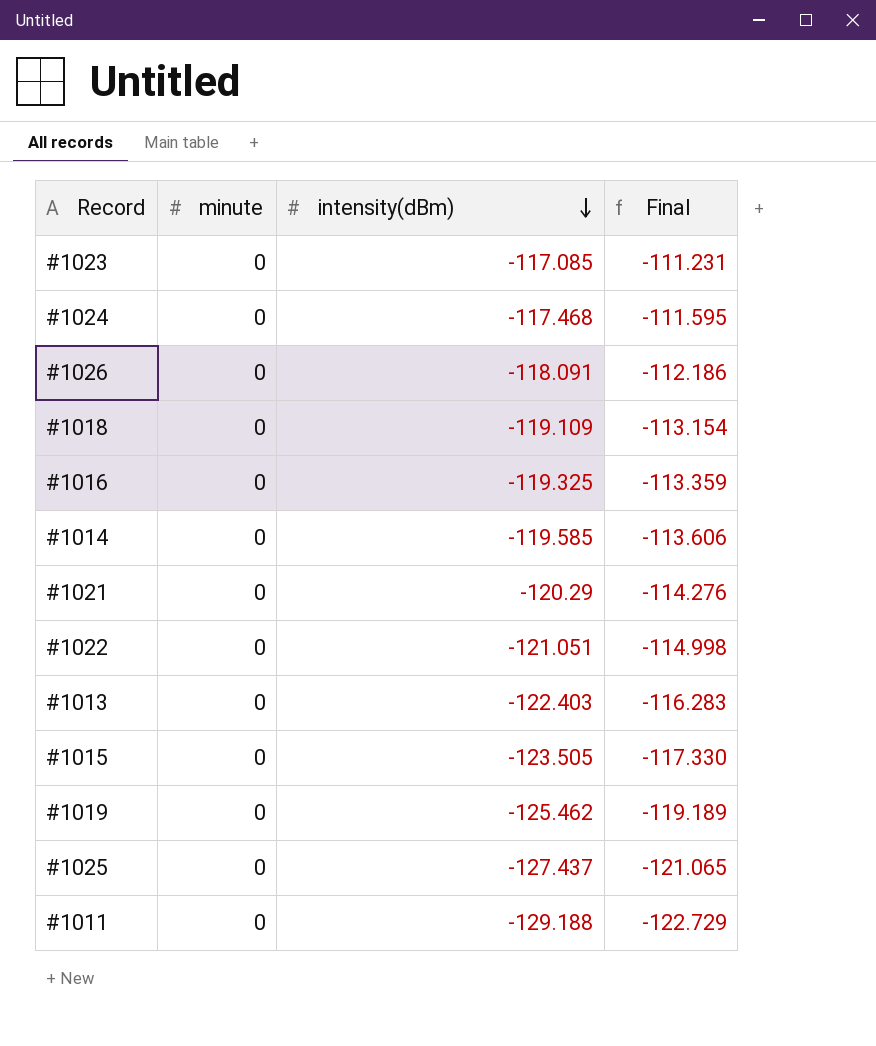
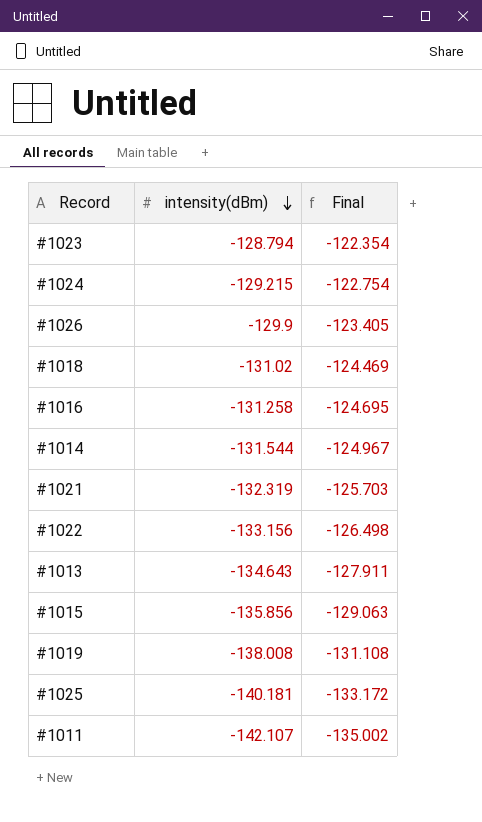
column minute | position: 2 -> none
#1023 | intensity(dBm): -117.085 -> -128.794
#1023 | Final: -111.231 -> -122.354
#1024 | intensity(dBm): -117.468 -> -129.215
#1024 | Final: -111.595 -> -122.754
#1026 | intensity(dBm): -118.091 -> -129.9
#1026 | Final: -112.186 -> -123.405
#1018 | intensity(dBm): -119.109 -> -131.02
#1018 | Final: -113.154 -> -124.469
#1016 | intensity(dBm): -119.325 -> -131.258
#1016 | Final: -113.359 -> -124.695
#1014 | intensity(dBm): -119.585 -> -131.544
#1014 | Final: -113.606 -> -124.967
#1021 | intensity(dBm): -120.29 -> -132.319
#1021 | Final: -114.276 -> -125.703
#1022 | intensity(dBm): -121.051 -> -133.156
#1022 | Final: -114.998 -> -126.498
#1013 | intensity(dBm): -122.403 -> -134.643
#1013 | Final: -116.283 -> -127.911
#1015 | intensity(dBm): -123.505 -> -135.856
#1015 | Final: -117.330 -> -129.063
#1019 | intensity(dBm): -125.462 -> -138.008
#1019 | Final: -119.189 -> -131.108
#1025 | intensity(dBm): -127.437 -> -140.181
#1025 | Final: -121.065 -> -133.172
#1011 | intensity(dBm): -129.188 -> -142.107
#1011 | Final: -122.729 -> -135.002

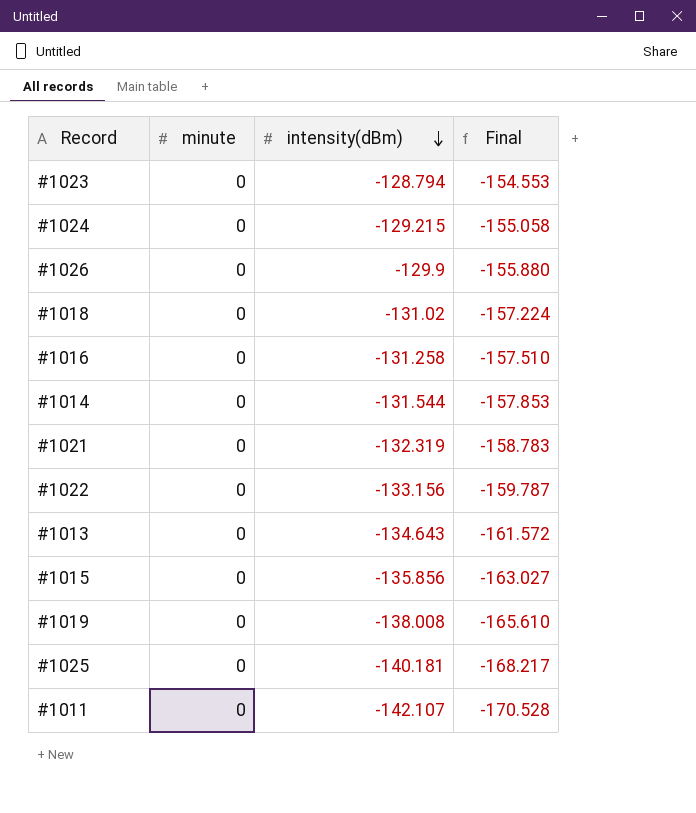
column minute | position: none -> 2
column Final | formula: [intensity(dBm)] * 0.95 -> [intensity(dBm)] * 1.2

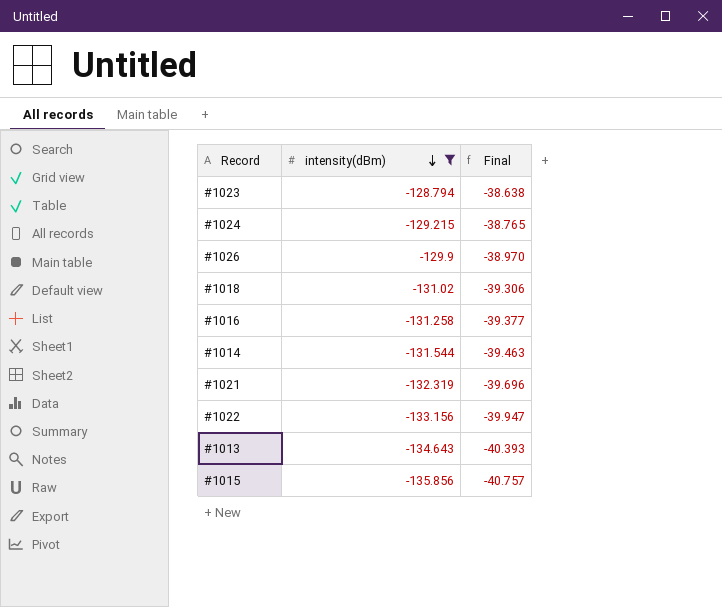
filter: none -> intensity(dBm) >= -135.856
column minute | position: 2 -> none
column Final | formula: [intensity(dBm)] * 1.2 -> [intensity(dBm)] * 0.3

